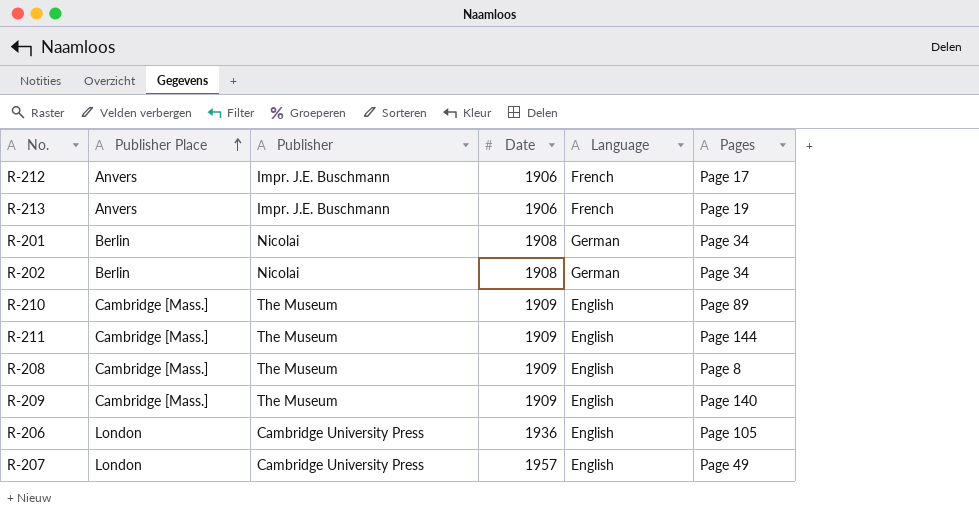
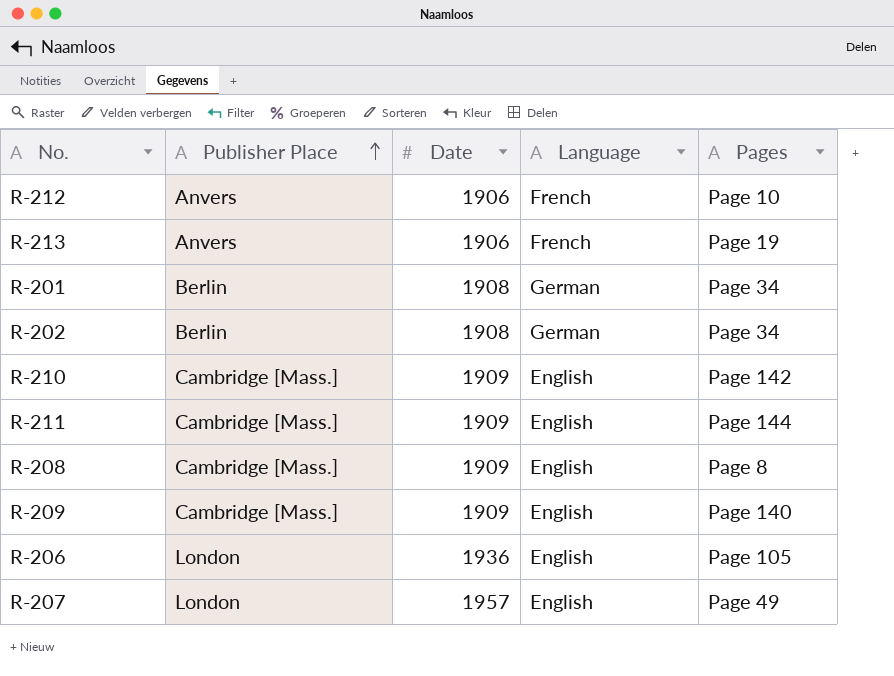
column Publisher | position: 3 -> none
R-212 | Pages: Page 17 -> Page 10
R-210 | Pages: Page 89 -> Page 142

